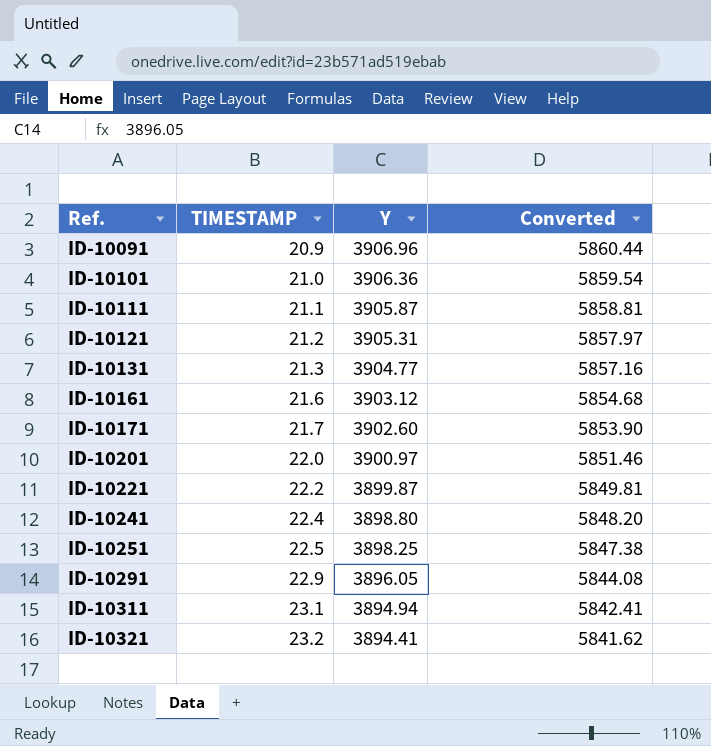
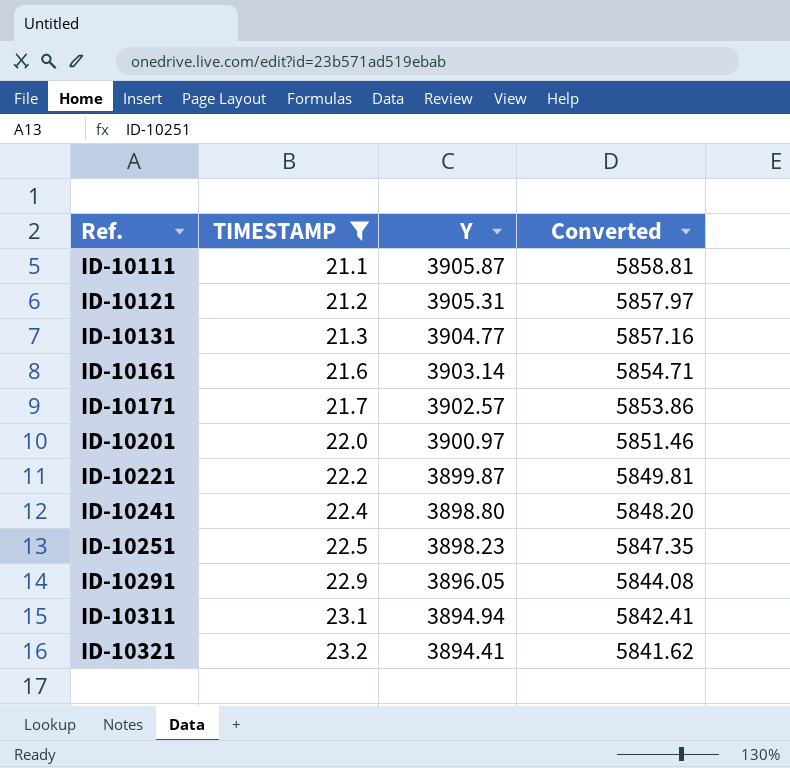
filter: none -> TIMESTAMP >= 21.1
ID-10161 | Y: 3903.12 -> 3903.14
ID-10161 | Converted: 5854.68 -> 5854.71
ID-10171 | Y: 3902.60 -> 3902.57
ID-10171 | Converted: 5853.90 -> 5853.86
ID-10251 | Y: 3898.25 -> 3898.23
ID-10251 | Converted: 5847.38 -> 5847.35

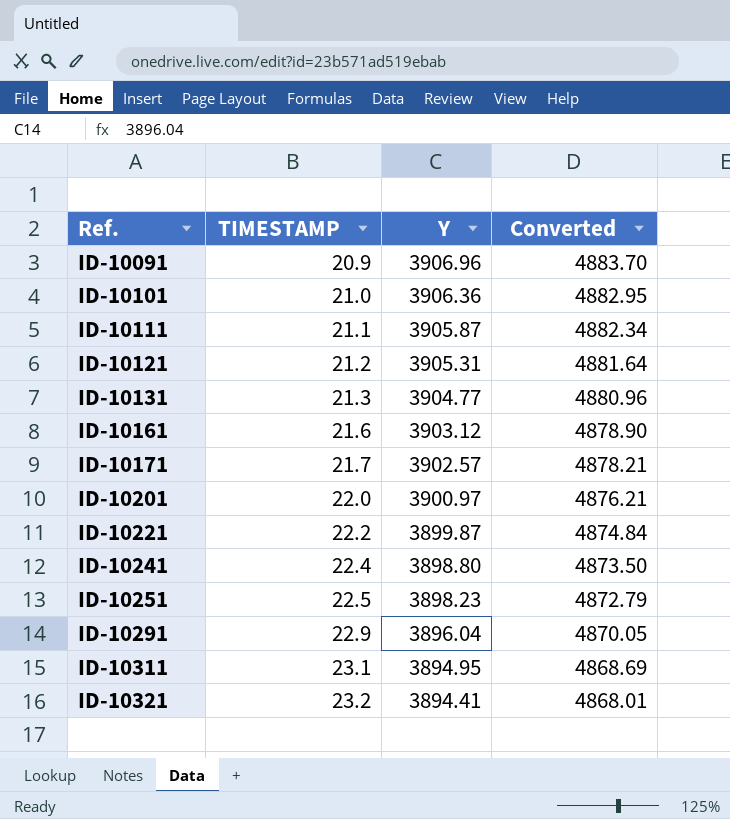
filter: TIMESTAMP >= 21.1 -> none
column Converted | formula: [Y] * 1.5 -> [Y] * 1.25
ID-10161 | Y: 3903.14 -> 3903.12
ID-10291 | Y: 3896.05 -> 3896.04
ID-10311 | Y: 3894.94 -> 3894.95

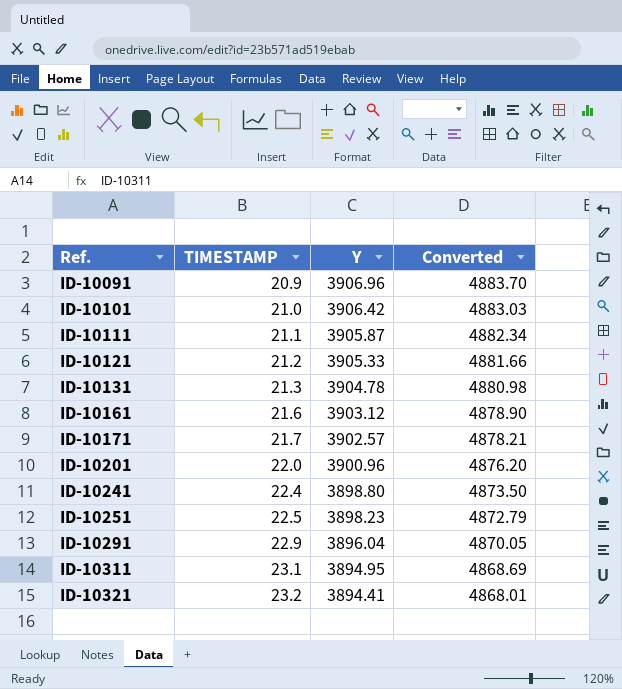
row ID-10221: 22.2 | 3899.87 | 4874.84 -> none
ID-10101 | Y: 3906.36 -> 3906.42
ID-10101 | Converted: 4882.95 -> 4883.03
ID-10121 | Y: 3905.31 -> 3905.33
ID-10121 | Converted: 4881.64 -> 4881.66
ID-10131 | Y: 3904.77 -> 3904.78
ID-10131 | Converted: 4880.96 -> 4880.98
ID-10201 | Y: 3900.97 -> 3900.96
ID-10201 | Converted: 4876.21 -> 4876.20

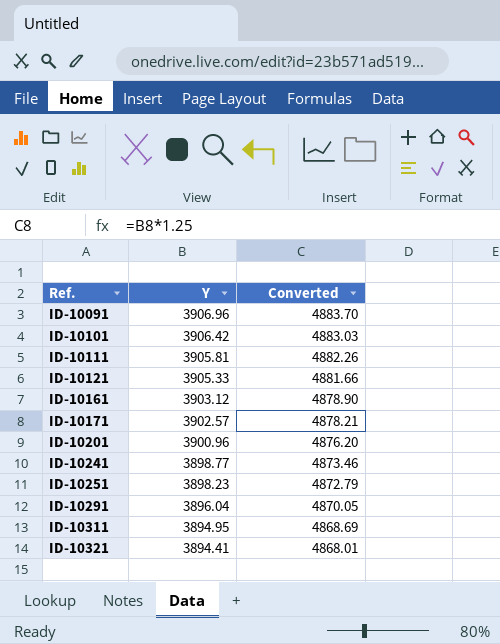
column TIMESTAMP | position: 2 -> none
row ID-10131: 21.3 | 3904.78 | 4880.98 -> none
ID-10111 | Y: 3905.87 -> 3905.81
ID-10111 | Converted: 4882.34 -> 4882.26
ID-10241 | Y: 3898.80 -> 3898.77
ID-10241 | Converted: 4873.50 -> 4873.46

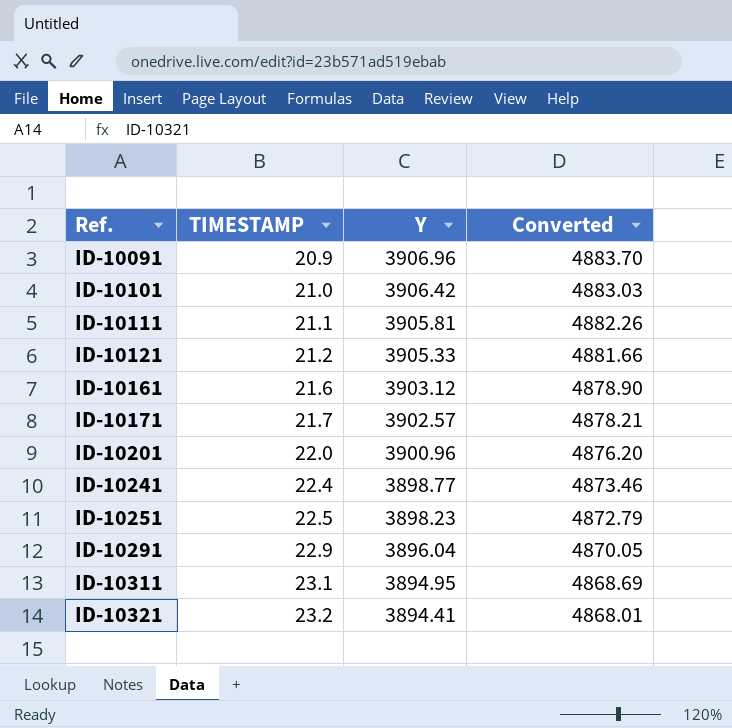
column TIMESTAMP | position: none -> 2

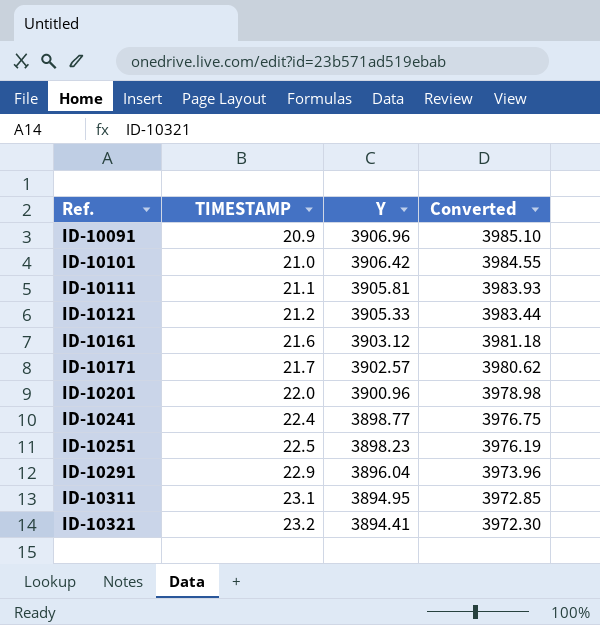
column Converted | formula: [Y] * 1.25 -> [Y] * 1.02

